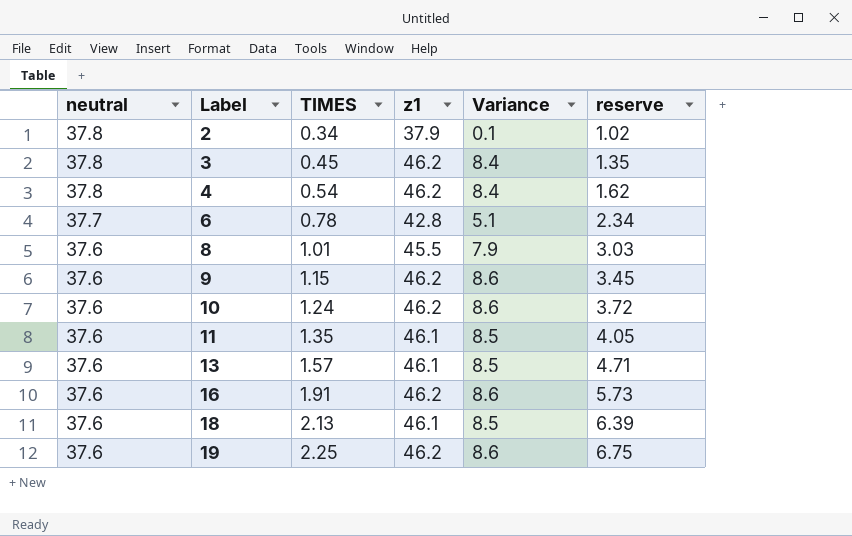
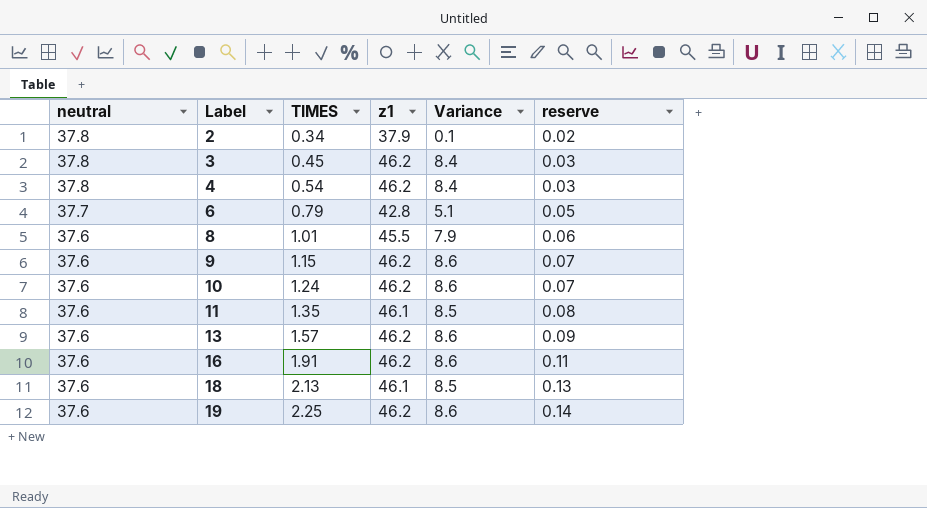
column reserve | formula: [TIMES] * 3 -> [TIMES] * 0.06
6 | TIMES: 0.78 -> 0.79
13 | z1: 46.1 -> 46.2
13 | Variance: 8.5 -> 8.6

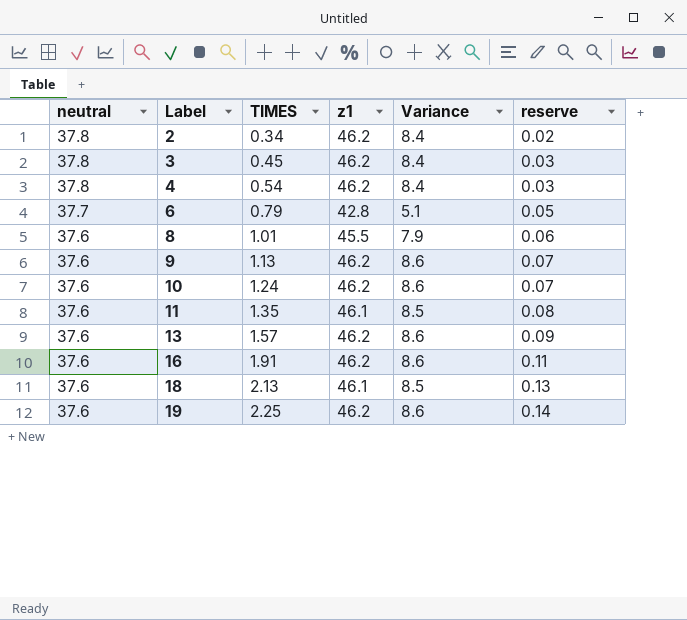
2 | z1: 37.9 -> 46.2
2 | Variance: 0.1 -> 8.4
9 | TIMES: 1.15 -> 1.13

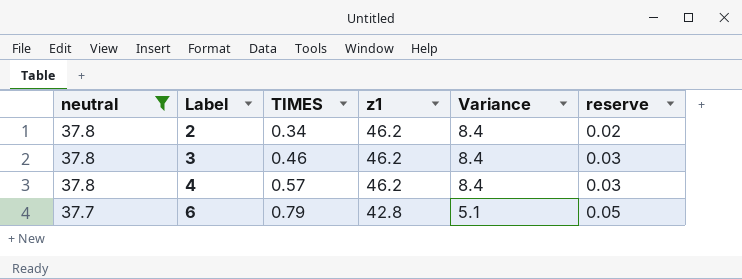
filter: none -> neutral != 37.6
3 | TIMES: 0.45 -> 0.46
4 | TIMES: 0.54 -> 0.57

